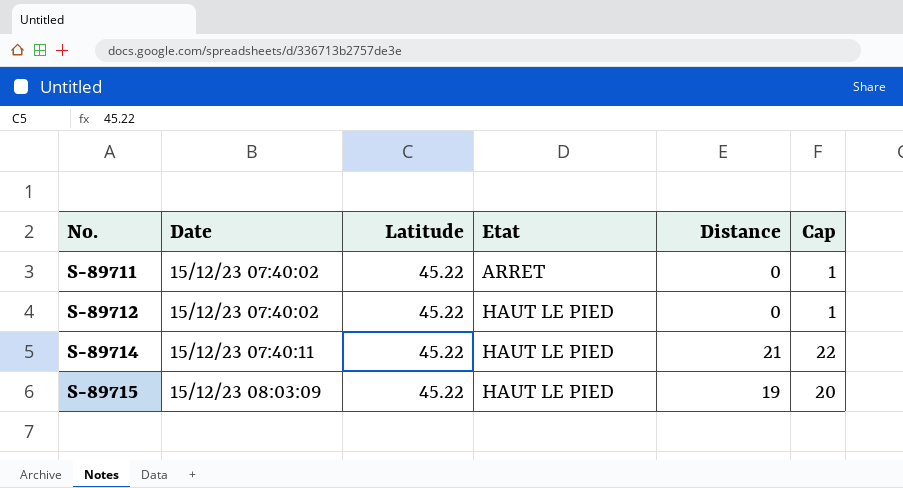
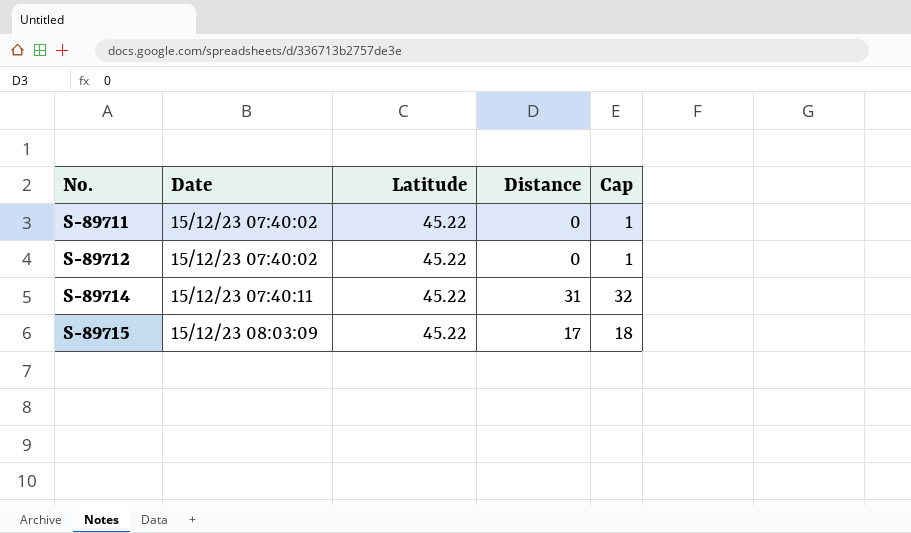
column Etat | position: 4 -> none
S-89714 | Distance: 21 -> 31
S-89714 | Cap: 22 -> 32
S-89715 | Distance: 19 -> 17
S-89715 | Cap: 20 -> 18

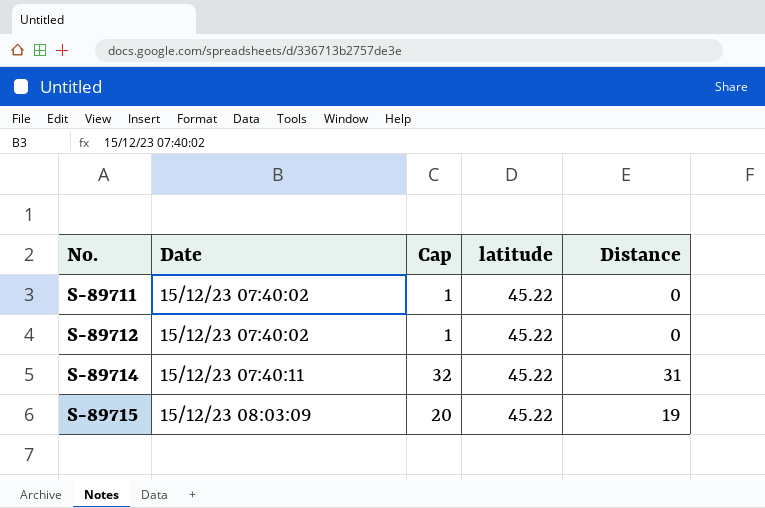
column Cap | position: 5 -> 3
column name: Latitude -> latitude
S-89715 | Cap: 18 -> 20
S-89715 | Distance: 17 -> 19

